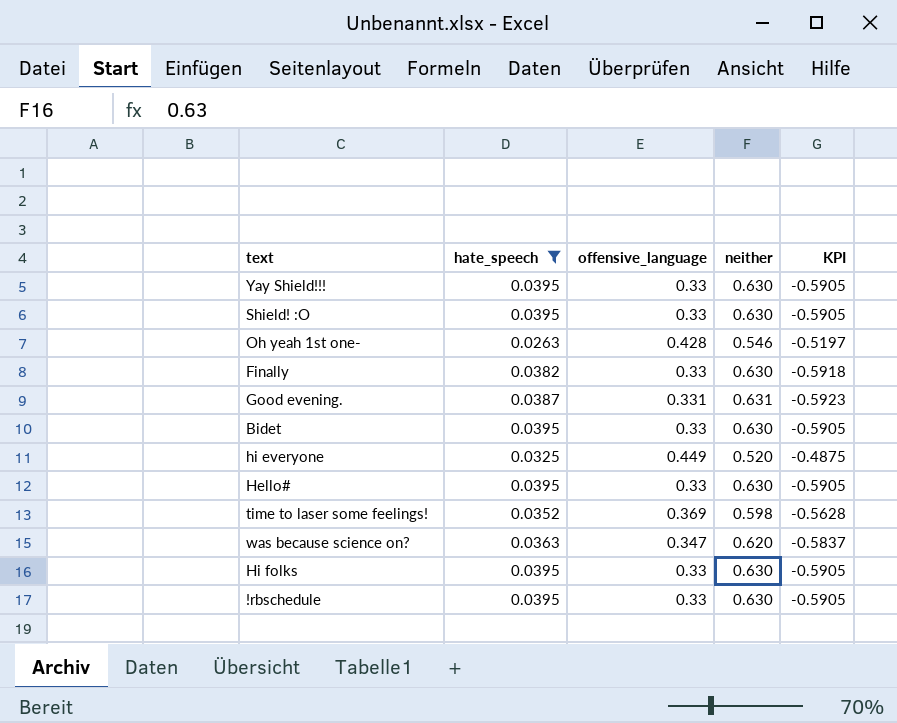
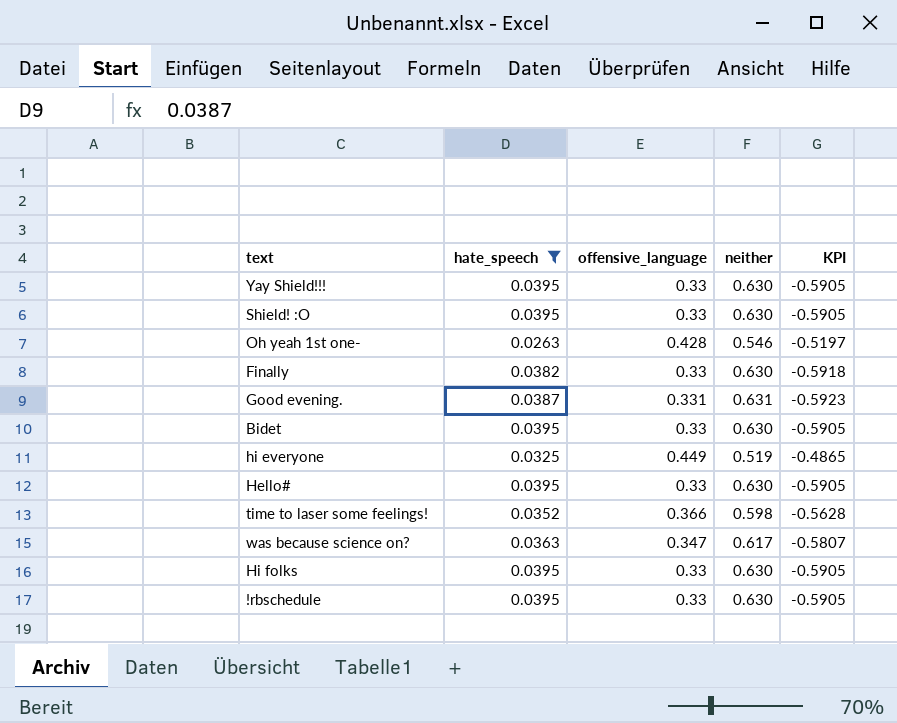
hi everyone | neither: 0.520 -> 0.519
hi everyone | KPI: -0.4875 -> -0.4865
time to laser some feelings! | offensive_language: 0.369 -> 0.366
was because science on? | neither: 0.620 -> 0.617
was because science on? | KPI: -0.5837 -> -0.5807

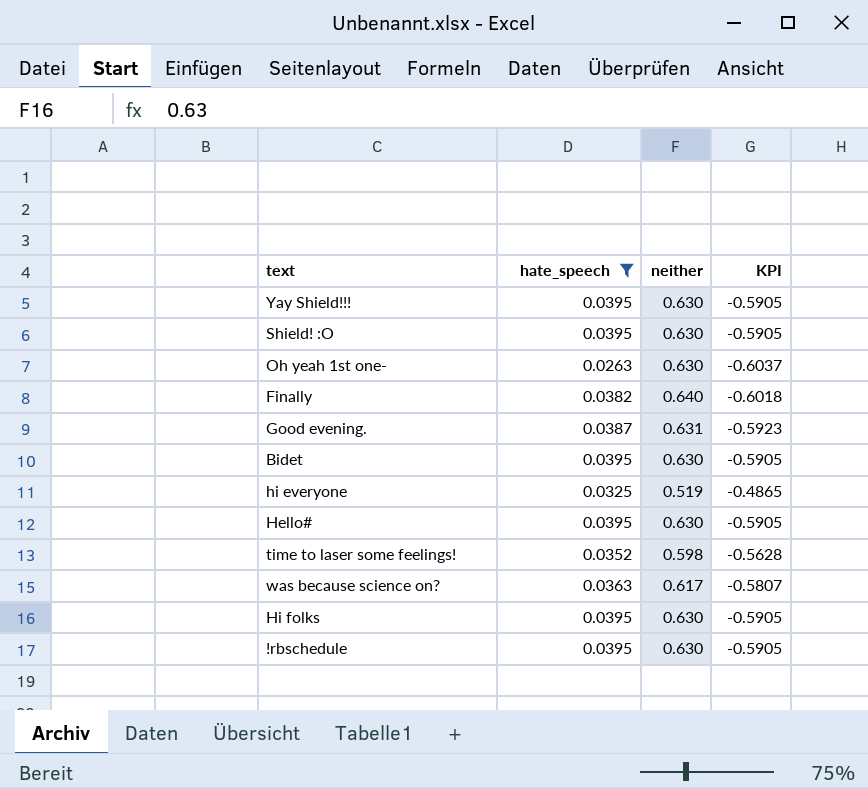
column offensive_language | position: 3 -> none
Oh yeah 1st one- | neither: 0.546 -> 0.630
Oh yeah 1st one- | KPI: -0.5197 -> -0.6037
Finally | neither: 0.630 -> 0.640
Finally | KPI: -0.5918 -> -0.6018

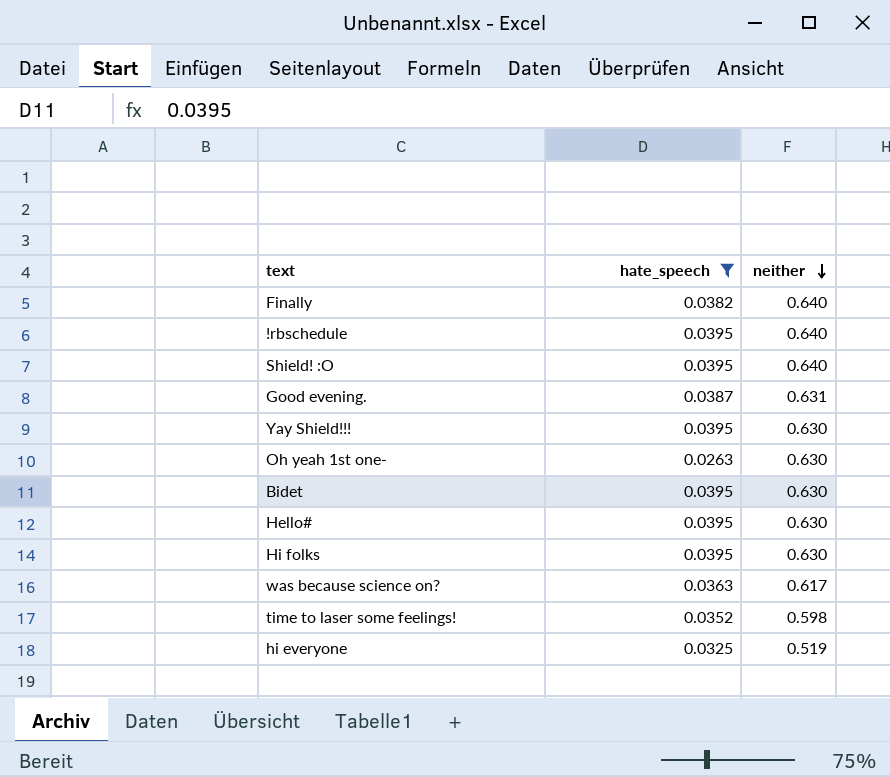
row order: none -> neither descending
column KPI | formula: [hate_speech] - [neither] -> none
!rbschedule | neither: 0.630 -> 0.640
Shield! :O | neither: 0.630 -> 0.640

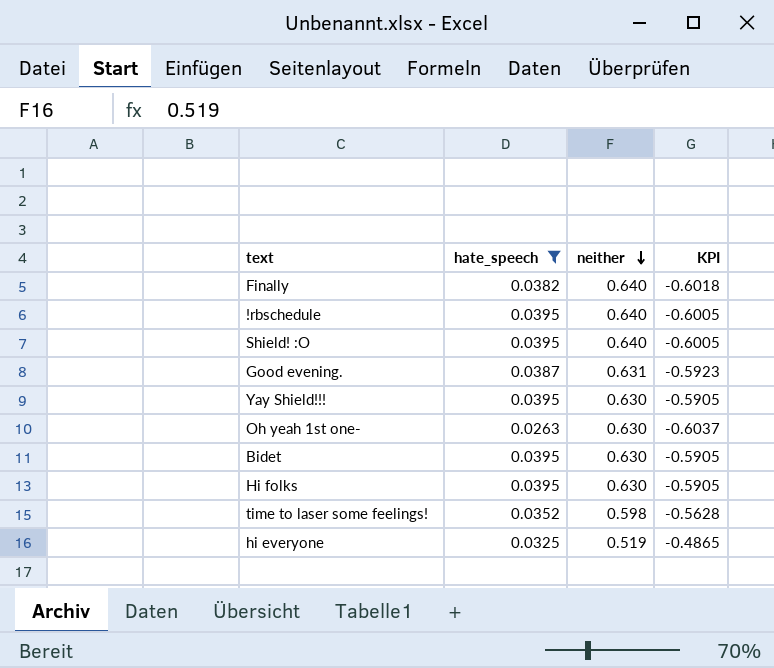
column KPI | formula: none -> [hate_speech] - [neither]
row Hello#: 0.0395 | 0.630 -> none
row was because science on?: 0.0363 | 0.617 -> none

